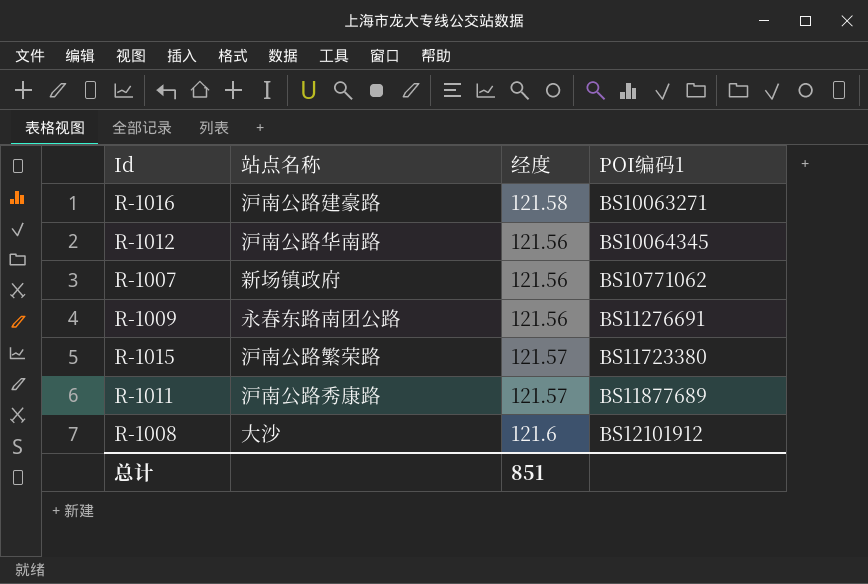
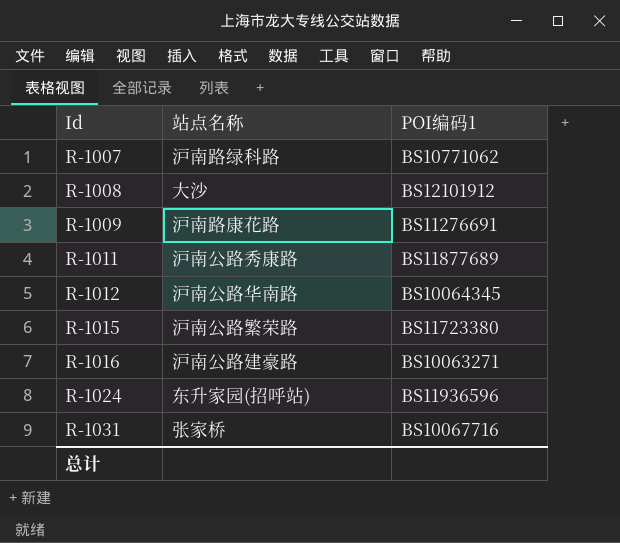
row order: POI编码1 ascending -> Id ascending
column 经度 | position: 3 -> none
R-1007 | 站点名称: 新场镇政府 -> 沪南路绿科路
R-1009 | 站点名称: 永春东路南团公路 -> 沪南路康花路
row R-1024: none -> 东升家园(招呼站) | BS11936596
row R-1031: none -> 张家桥 | BS10067716

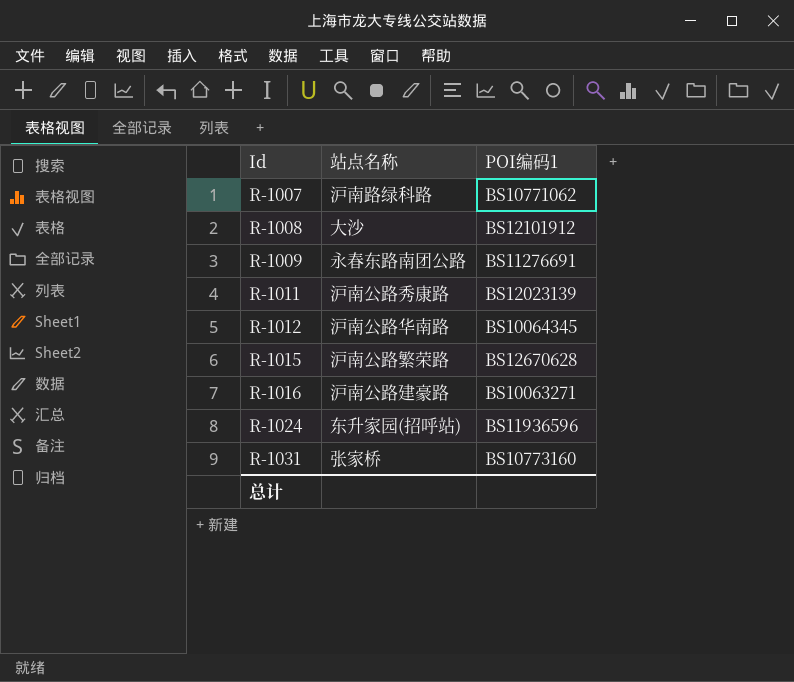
R-1009 | 站点名称: 沪南路康花路 -> 永春东路南团公路
R-1011 | POI编码1: BS11877689 -> BS12023139
R-1015 | POI编码1: BS11723380 -> BS12670628
R-1031 | POI编码1: BS10067716 -> BS10773160

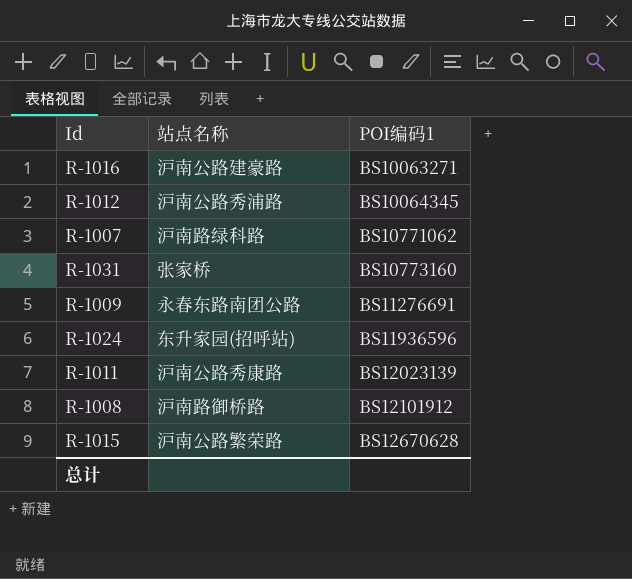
row order: Id ascending -> POI编码1 ascending
R-1012 | 站点名称: 沪南公路华南路 -> 沪南公路秀浦路
R-1008 | 站点名称: 大沙 -> 沪南路御桥路

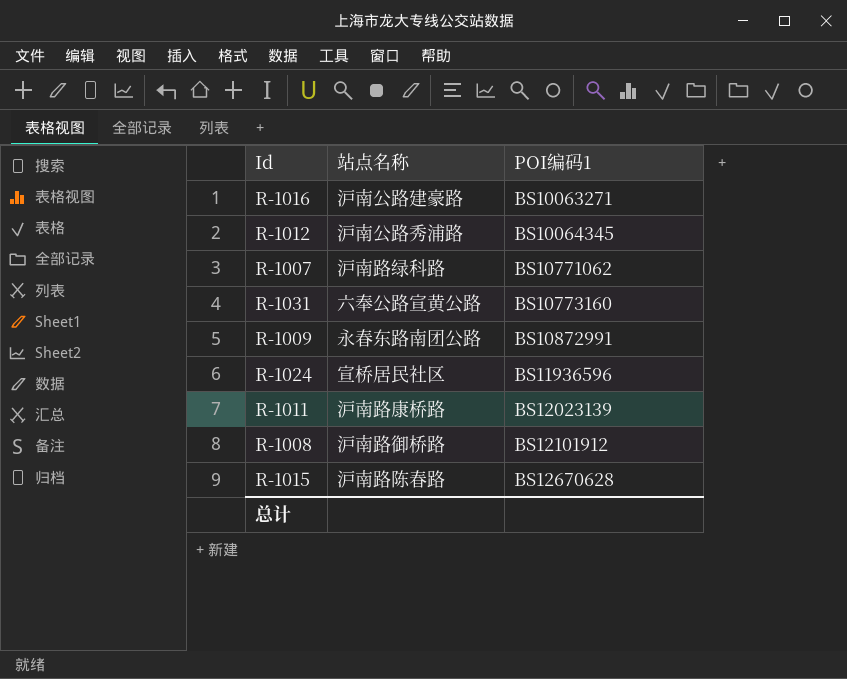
R-1031 | 站点名称: 张家桥 -> 六奉公路宣黄公路
R-1009 | POI编码1: BS11276691 -> BS10872991
R-1024 | 站点名称: 东升家园(招呼站) -> 宣桥居民社区
R-1011 | 站点名称: 沪南公路秀康路 -> 沪南路康桥路
R-1015 | 站点名称: 沪南公路繁荣路 -> 沪南路陈春路

